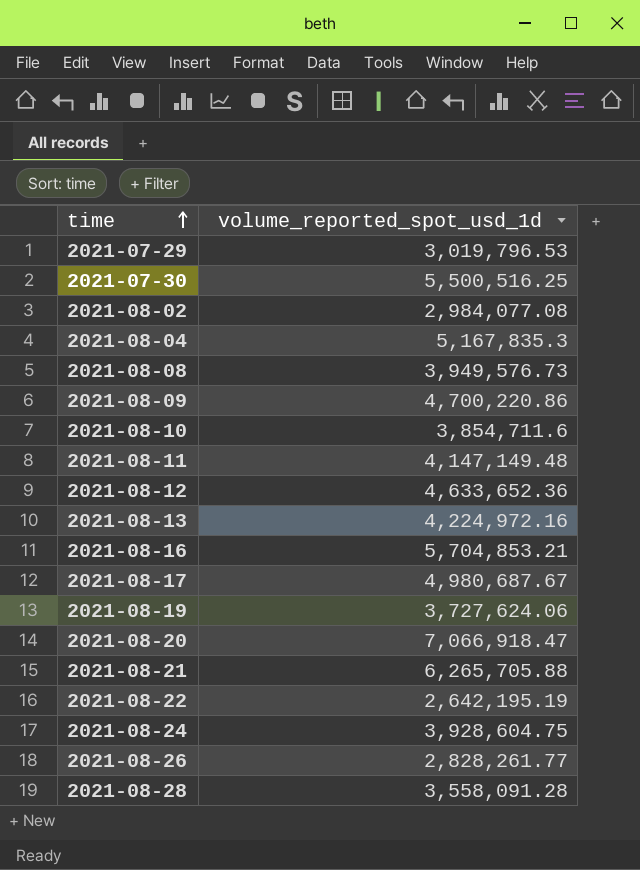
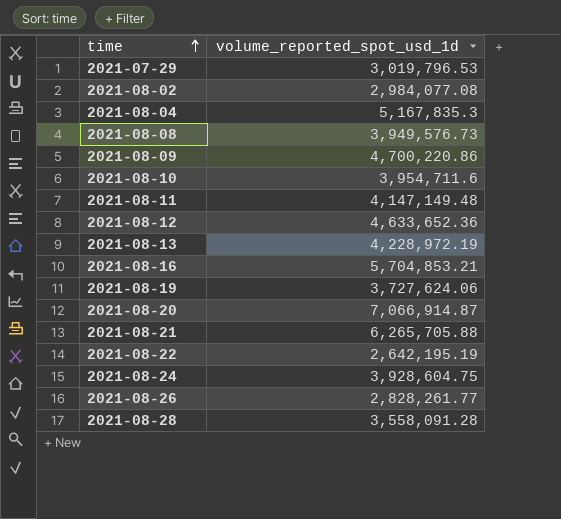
row 2021-07-30: 5,500,516.25 -> none
row 2021-08-17: 4,980,687.67 -> none
2021-08-10 | volume_reported_spot_usd_1d: 3,854,711.6 -> 3,954,711.6
2021-08-13 | volume_reported_spot_usd_1d: 4,224,972.16 -> 4,228,972.19
2021-08-20 | volume_reported_spot_usd_1d: 7,066,918.47 -> 7,066,914.87

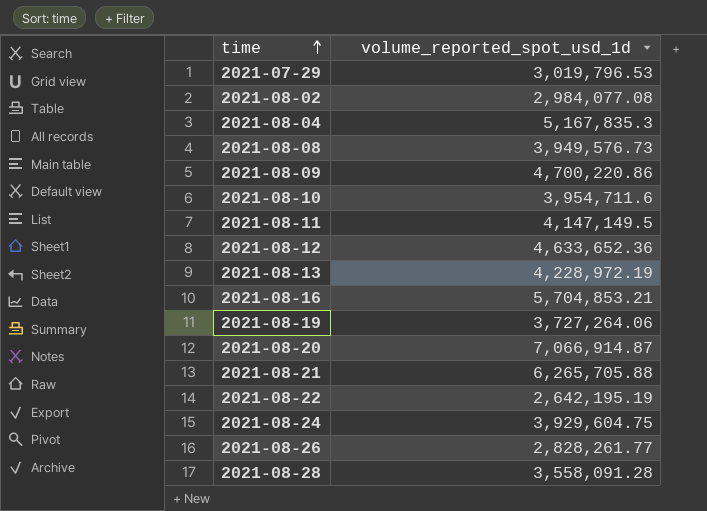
2021-08-11 | volume_reported_spot_usd_1d: 4,147,149.48 -> 4,147,149.5
2021-08-19 | volume_reported_spot_usd_1d: 3,727,624.06 -> 3,727,264.06
2021-08-24 | volume_reported_spot_usd_1d: 3,928,604.75 -> 3,929,604.75

